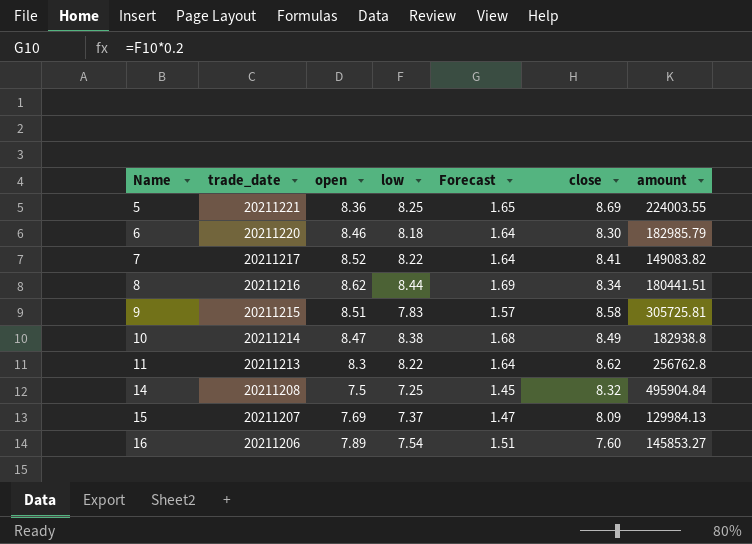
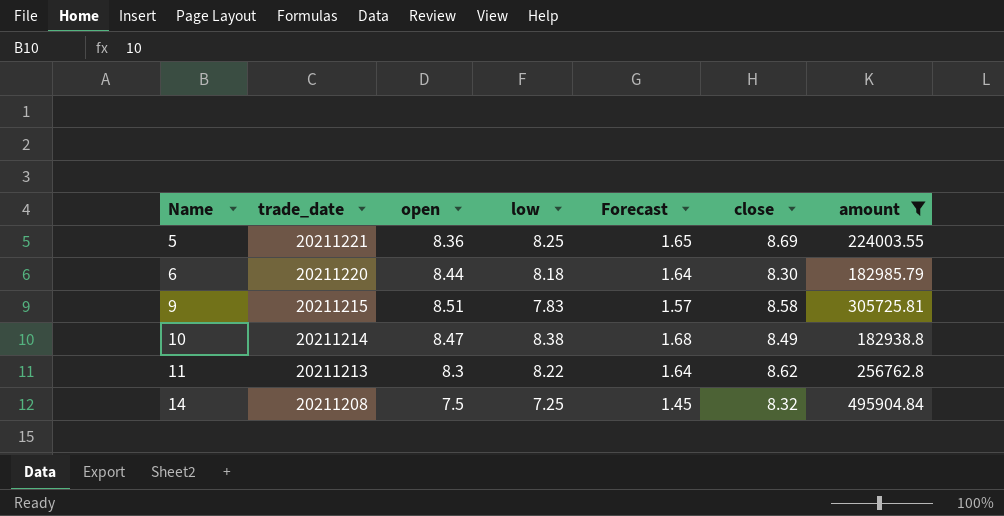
filter: none -> amount >= 182938.8
6 | open: 8.46 -> 8.44

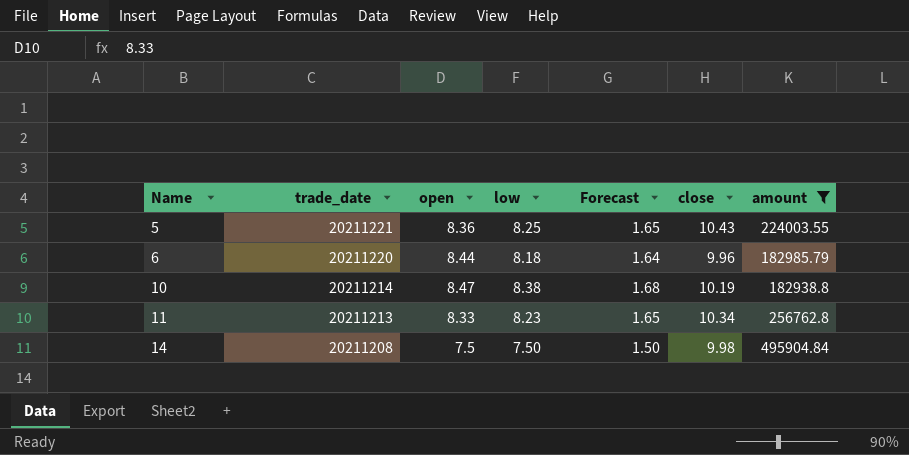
row 9: 20211215 | 8.51 | 7.83 | 1.57 | 8.58 | 305725.81 -> none
5 | close: 8.69 -> 10.43
6 | close: 8.30 -> 9.96
10 | close: 8.49 -> 10.19
11 | open: 8.3 -> 8.33
11 | low: 8.22 -> 8.23
11 | Forecast: 1.64 -> 1.65
11 | close: 8.62 -> 10.34
14 | low: 7.25 -> 7.50
14 | Forecast: 1.45 -> 1.50
14 | close: 8.32 -> 9.98

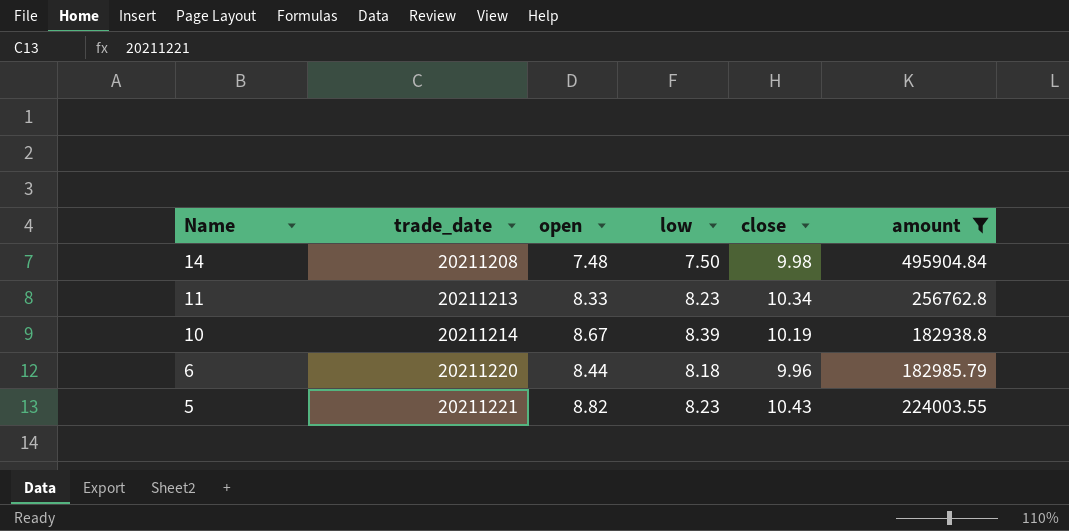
row order: Name ascending -> Name descending
column Forecast | formula: [low] * 0.2 -> none
14 | open: 7.5 -> 7.48
10 | open: 8.47 -> 8.67
10 | low: 8.38 -> 8.39
5 | open: 8.36 -> 8.82
5 | low: 8.25 -> 8.23

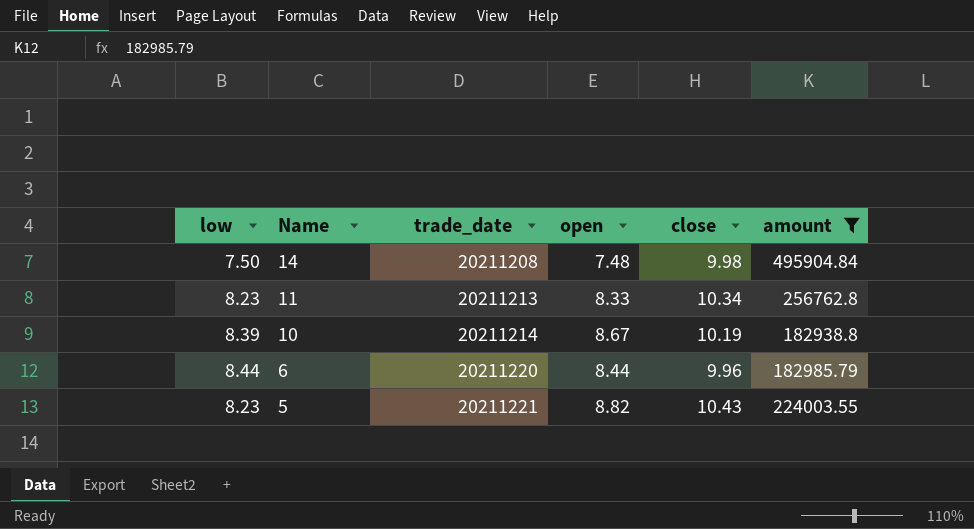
column low | position: 4 -> 1
6 | low: 8.18 -> 8.44

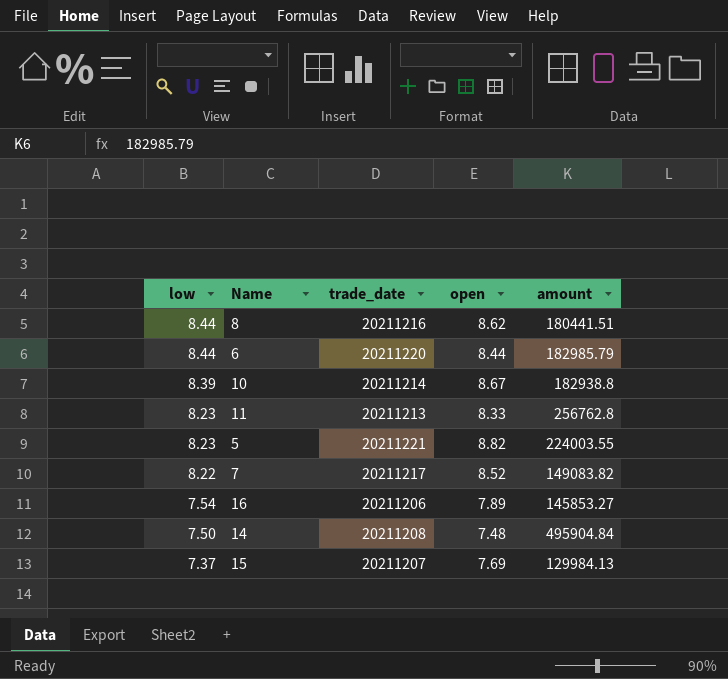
filter: amount >= 182938.8 -> none
row order: Name descending -> low descending
column close | position: 5 -> none

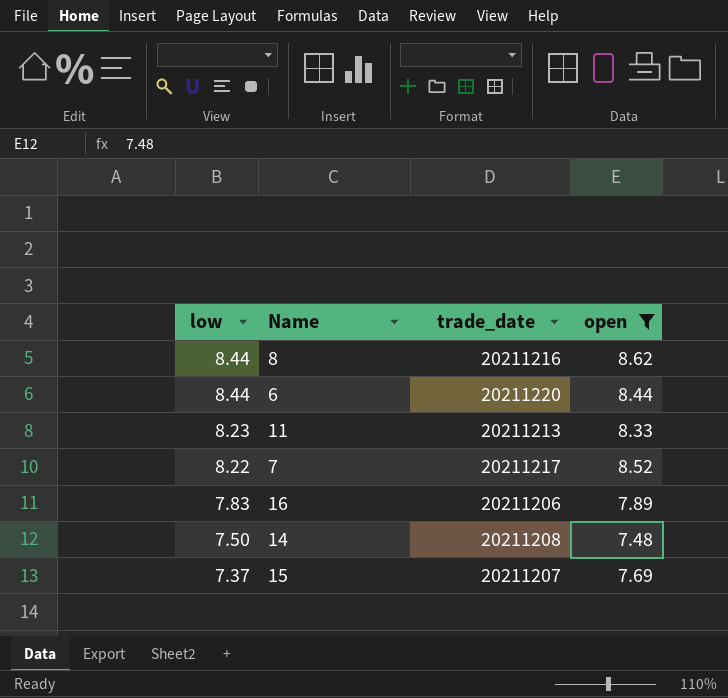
filter: none -> open <= 8.62
column amount | position: 5 -> none
16 | low: 7.54 -> 7.83

